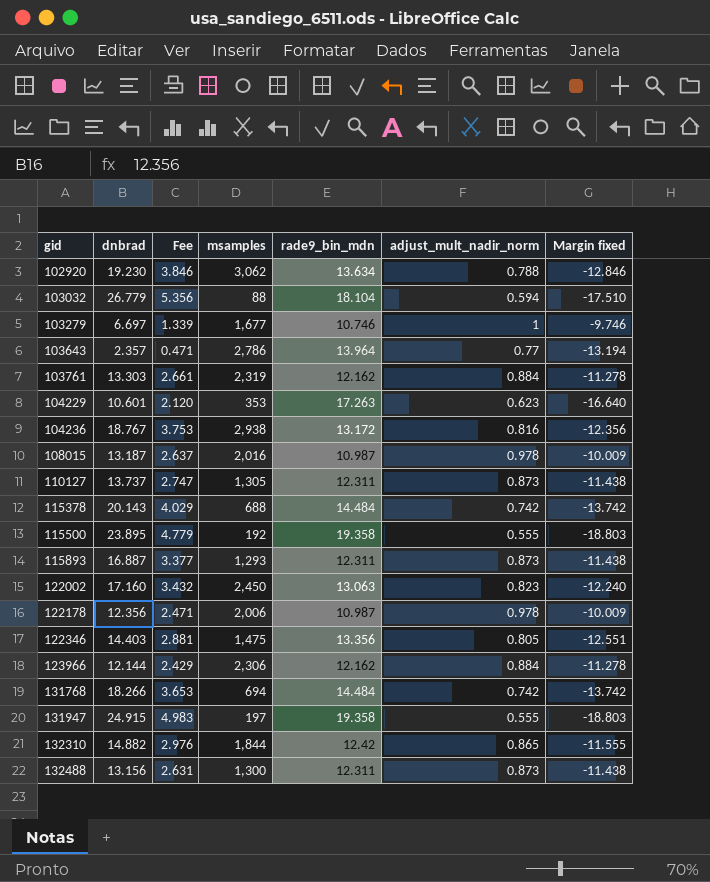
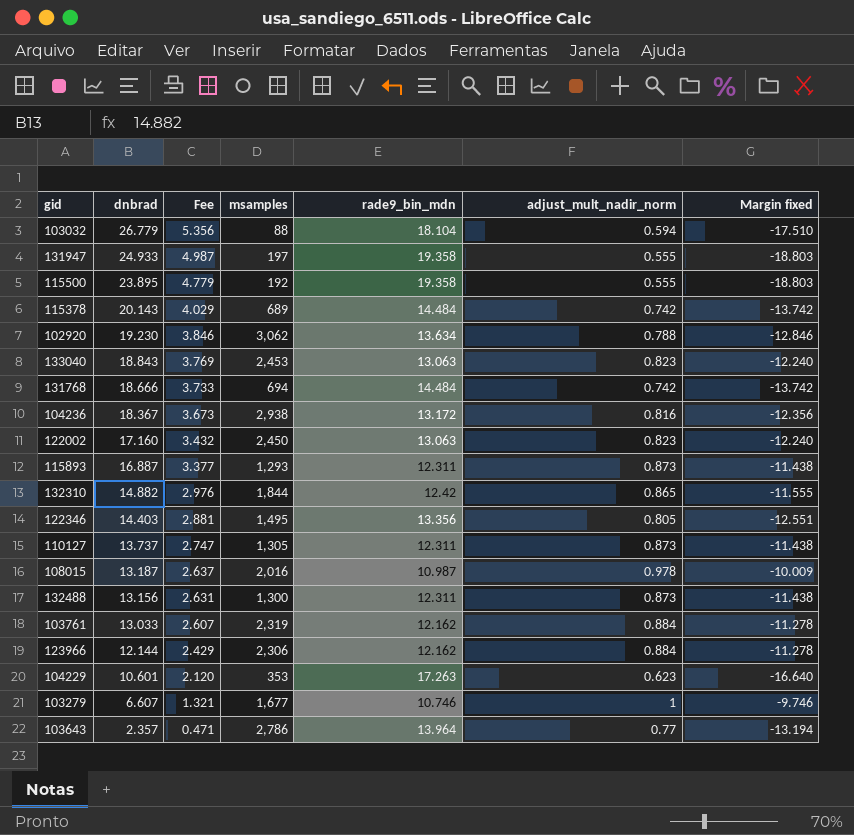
row order: gid ascending -> dnbrad descending
row 122178: 12.356 | 2.471 | 2,006 | 10.987 | 0.978 | -10.009 -> none
131947 | dnbrad: 24.915 -> 24.933
131947 | Fee: 4.983 -> 4.987
115378 | msamples: 688 -> 689
row 133040: none -> 18.843 | 3.769 | 2,453 | 13.063 | 0.823 | -12.240
131768 | dnbrad: 18.266 -> 18.666
131768 | Fee: 3.653 -> 3.733
104236 | dnbrad: 18.767 -> 18.367
104236 | Fee: 3.753 -> 3.673
122346 | msamples: 1,475 -> 1,495
103761 | dnbrad: 13.303 -> 13.033
103761 | Fee: 2.661 -> 2.607
103279 | dnbrad: 6.697 -> 6.607
103279 | Fee: 1.339 -> 1.321

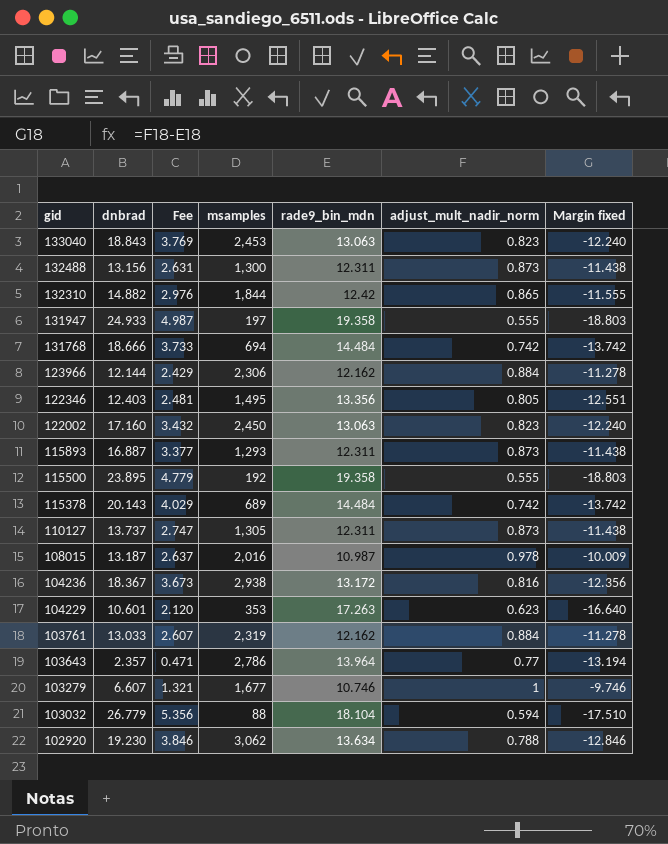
row order: dnbrad descending -> gid descending
122346 | dnbrad: 14.403 -> 12.403
122346 | Fee: 2.881 -> 2.481

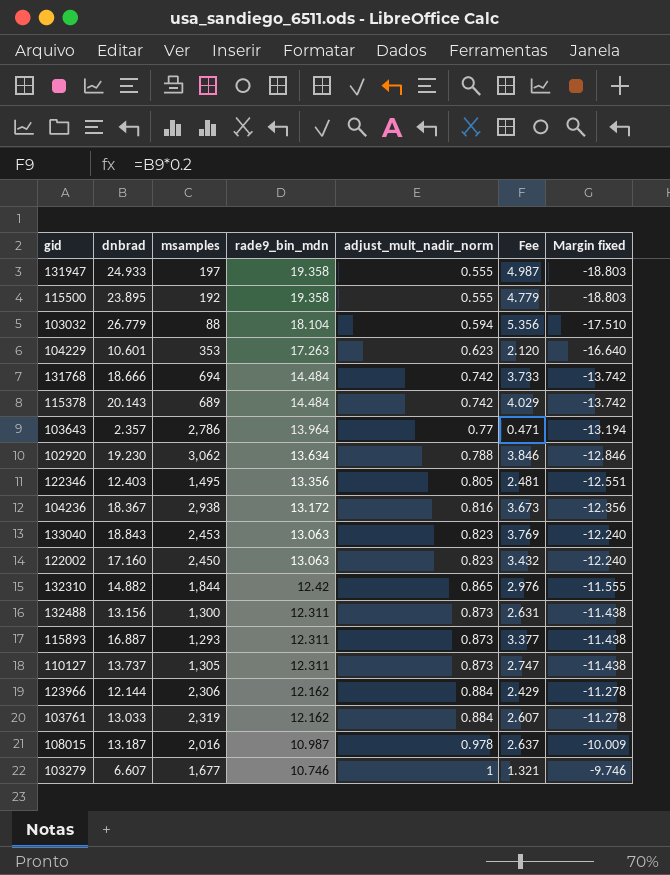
row order: gid descending -> rade9_bin_mdn descending
column Fee | position: 3 -> 6

